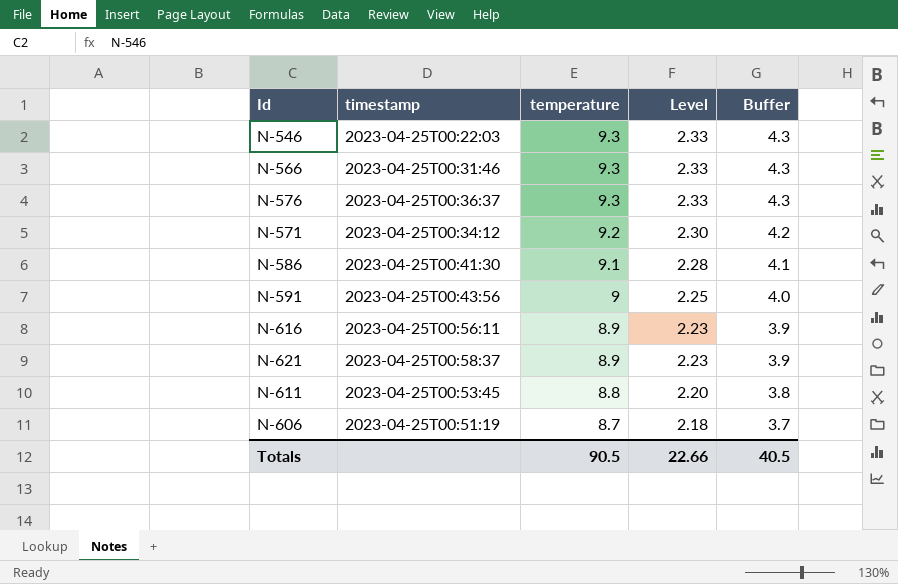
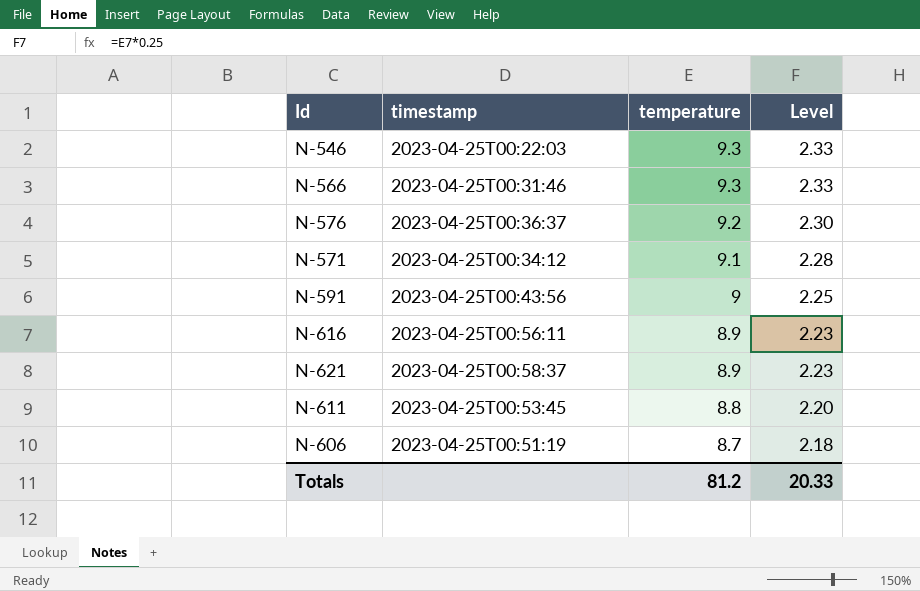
column Buffer | formula: [temperature] - 5 -> none
row N-586: 2023-04-25T00:41:30 | 9.1 | 2.28 | 4.1 -> none
N-576 | temperature: 9.3 -> 9.2
N-576 | Level: 2.33 -> 2.30
N-571 | temperature: 9.2 -> 9.1
N-571 | Level: 2.30 -> 2.28
Totals | temperature: 90.5 -> 81.2
Totals | Level: 22.66 -> 20.33

